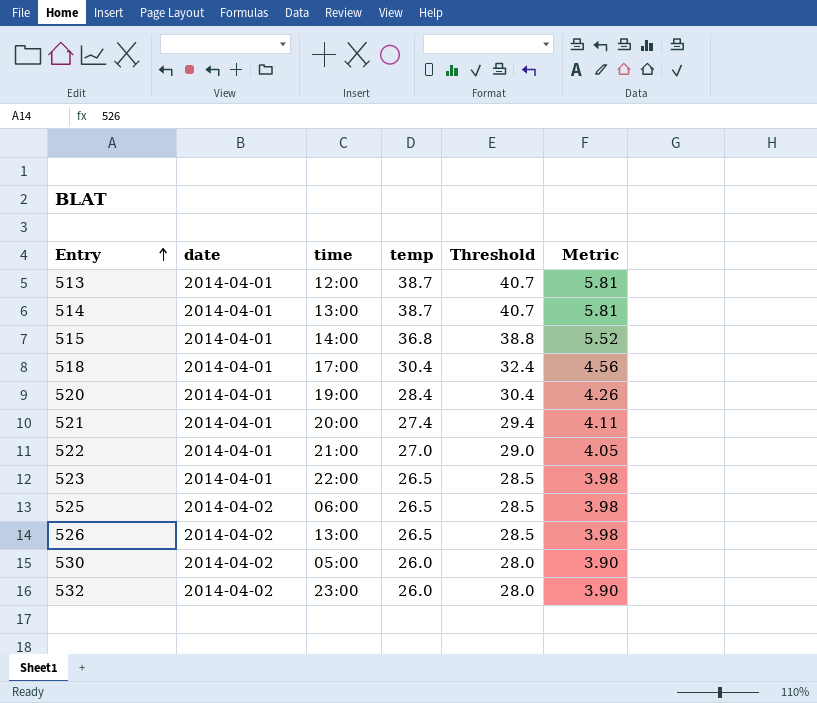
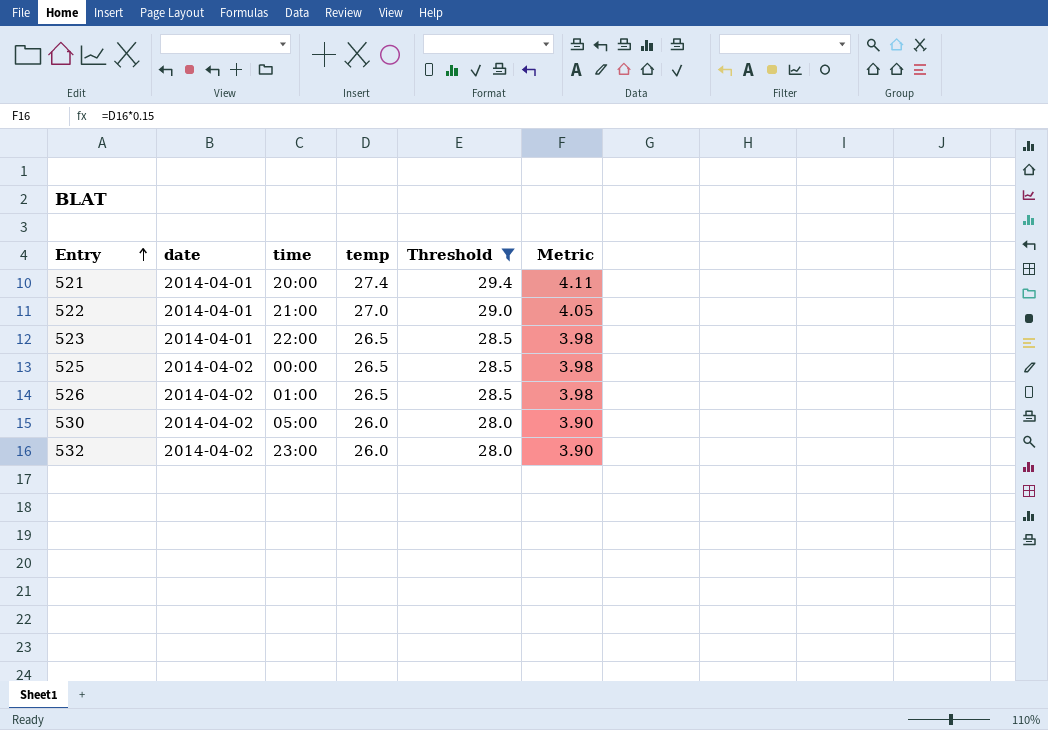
filter: none -> Threshold <= 29.4
525 | time: 06:00 -> 00:00
526 | time: 13:00 -> 01:00

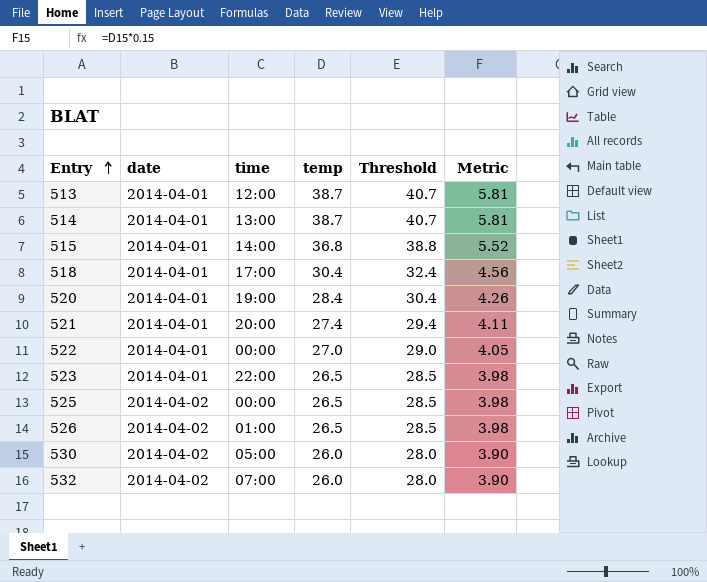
filter: Threshold <= 29.4 -> none
522 | time: 21:00 -> 00:00
532 | time: 23:00 -> 07:00

